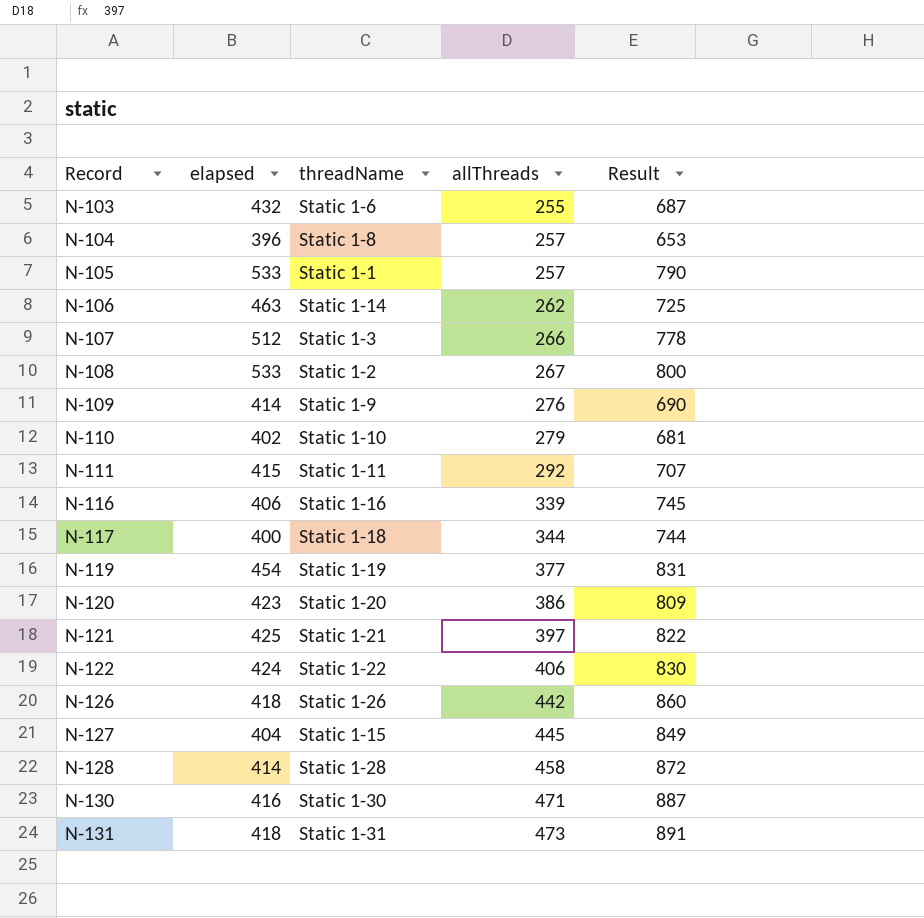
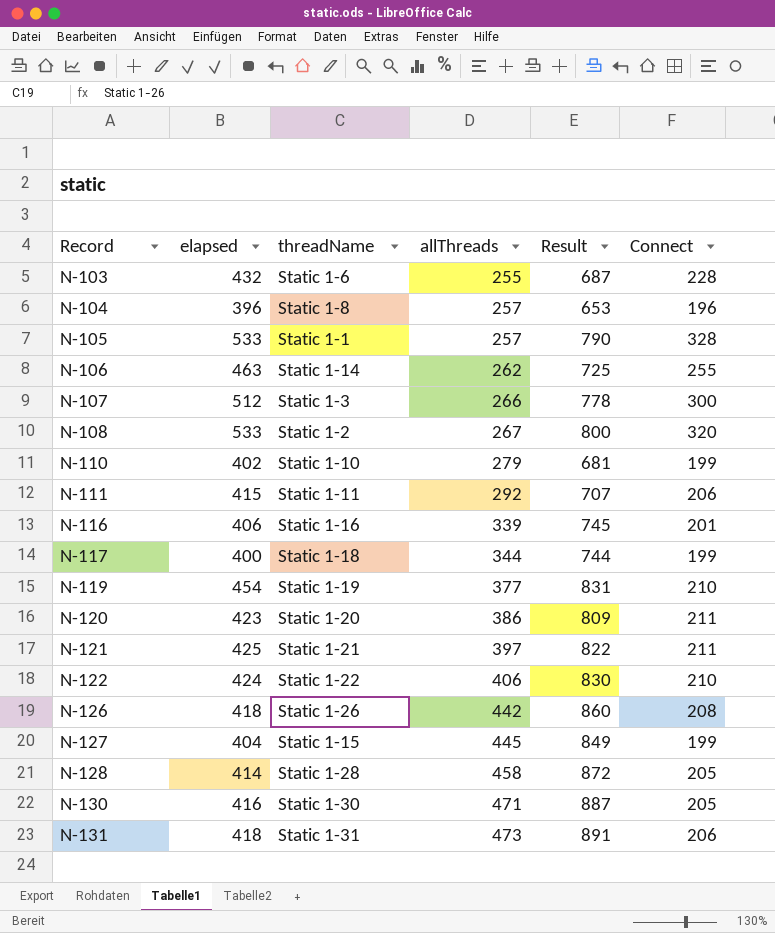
column Connect | position: none -> 6
row N-109: 414 | Static 1-9 | 276 | 690 -> none

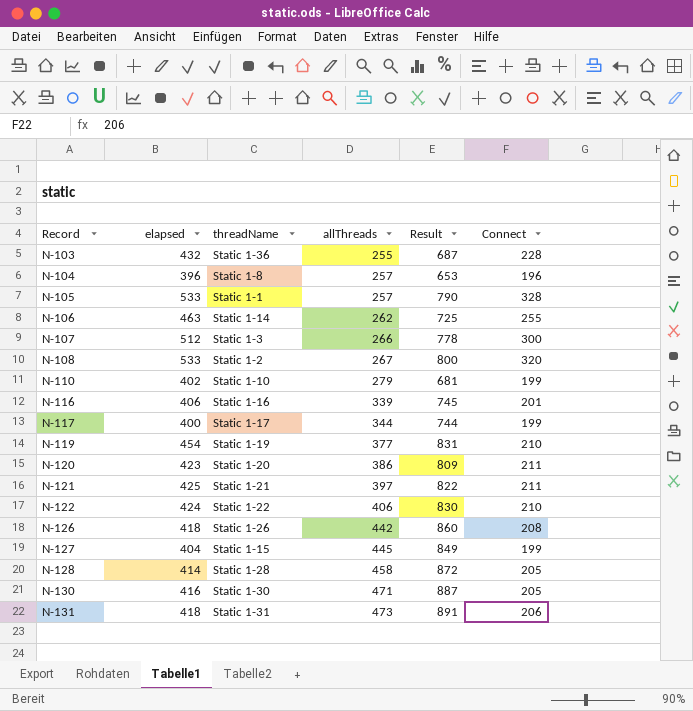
row N-111: 415 | Static 1-11 | 292 | 707 | 206 -> none
N-103 | threadName: Static 1-6 -> Static 1-36
N-117 | threadName: Static 1-18 -> Static 1-17

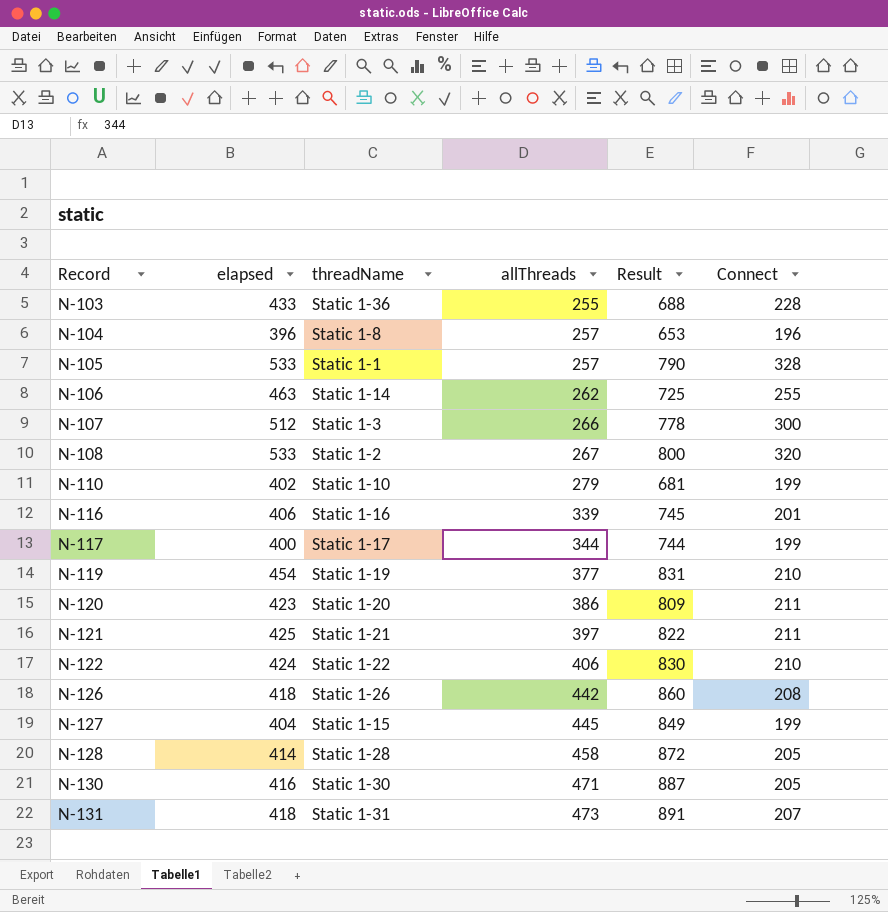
N-103 | elapsed: 432 -> 433
N-103 | Result: 687 -> 688
N-131 | Connect: 206 -> 207

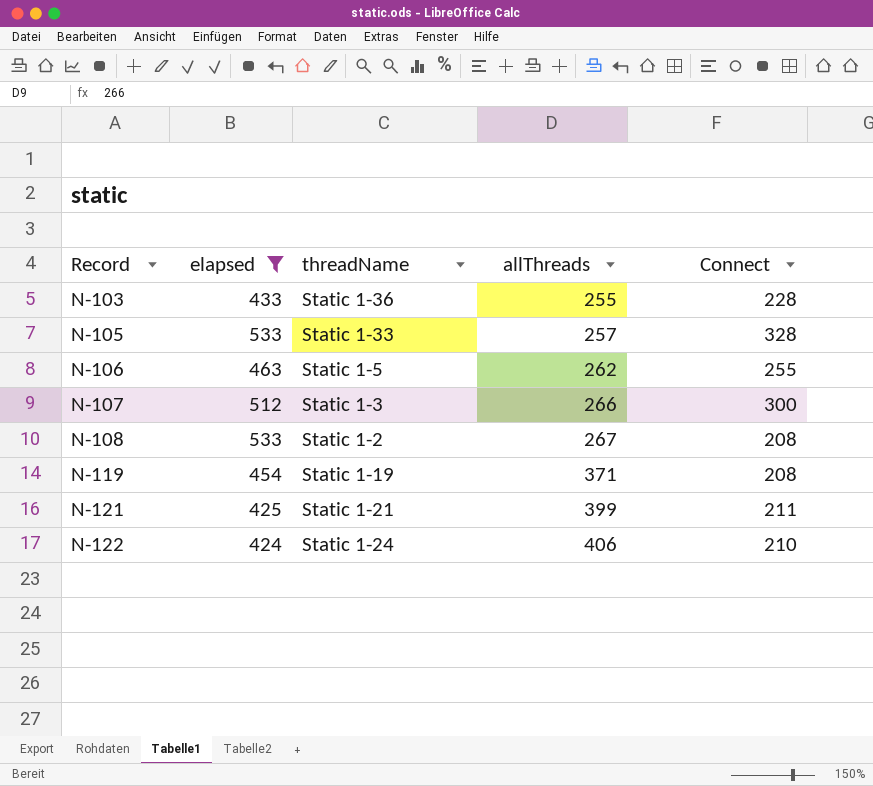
filter: none -> elapsed >= 424
column Result | formula: [elapsed] + [allThreads] -> none
N-105 | threadName: Static 1-1 -> Static 1-33
N-106 | threadName: Static 1-14 -> Static 1-5
N-108 | Connect: 320 -> 208
N-119 | allThreads: 377 -> 371
N-119 | Connect: 210 -> 208
N-121 | allThreads: 397 -> 399
N-122 | threadName: Static 1-22 -> Static 1-24

